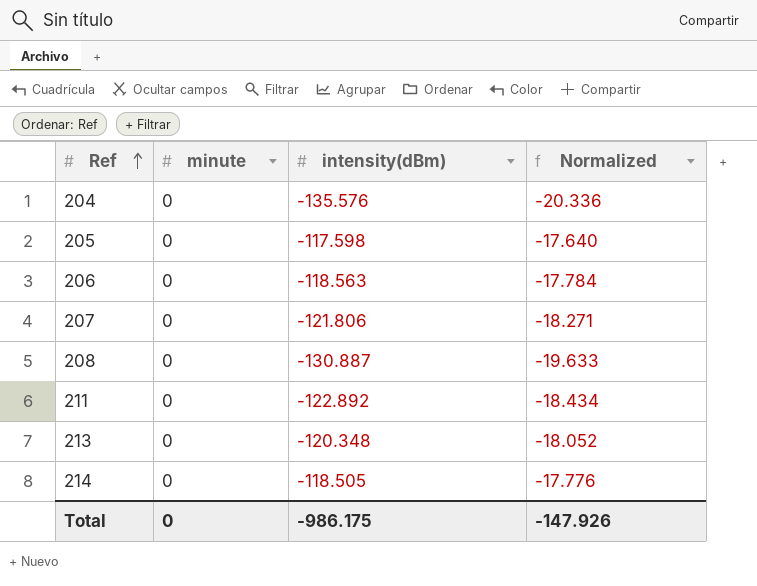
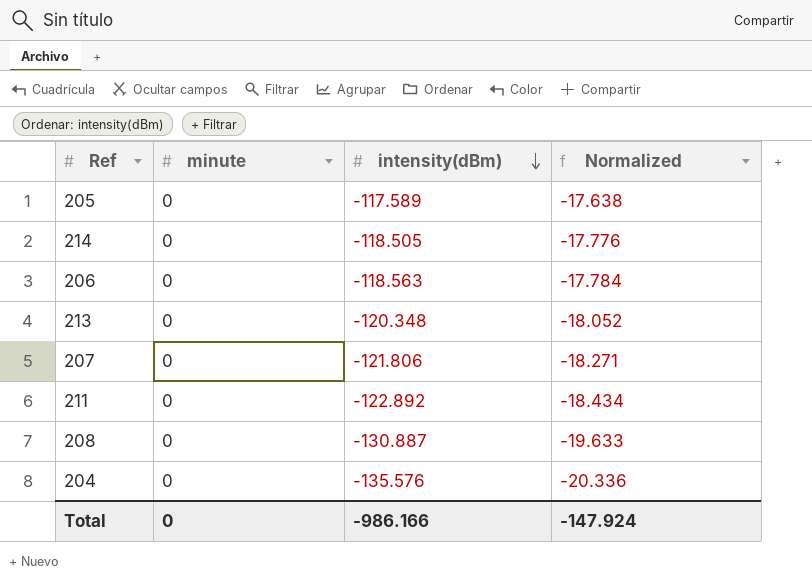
row order: Ref ascending -> intensity(dBm) descending
205 | intensity(dBm): -117.598 -> -117.589
205 | Normalized: -17.640 -> -17.638
Total | intensity(dBm): -986.175 -> -986.166
Total | Normalized: -147.926 -> -147.924

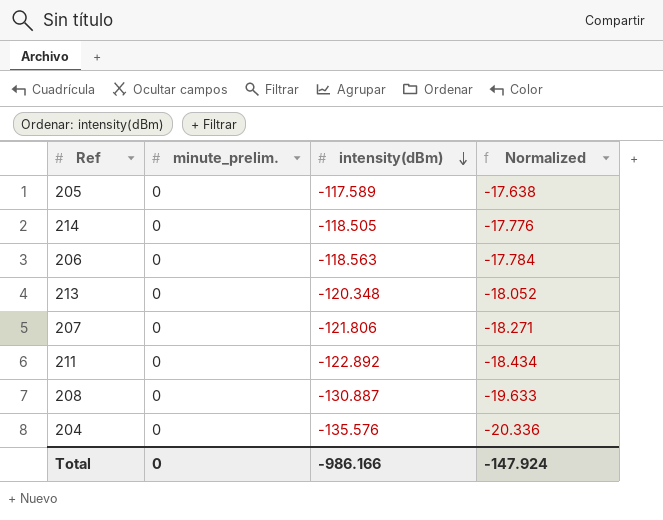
column name: minute -> minute_prelim.

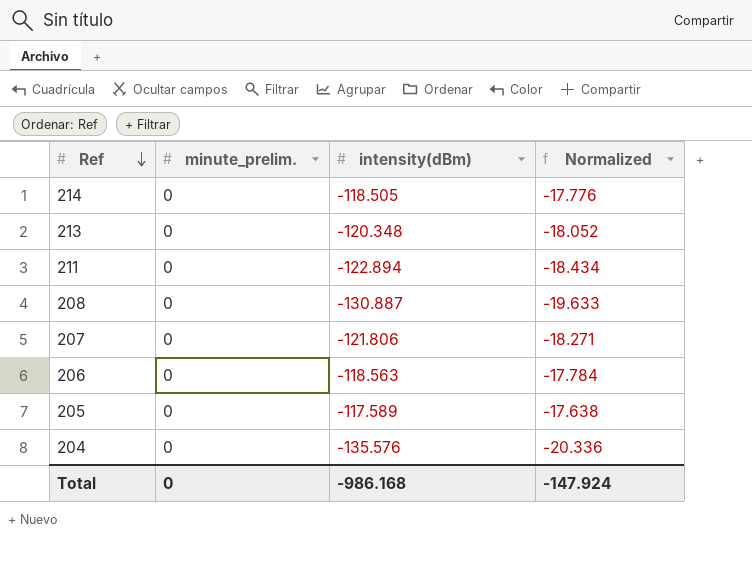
row order: intensity(dBm) descending -> Ref descending
211 | intensity(dBm): -122.892 -> -122.894
Total | intensity(dBm): -986.166 -> -986.168

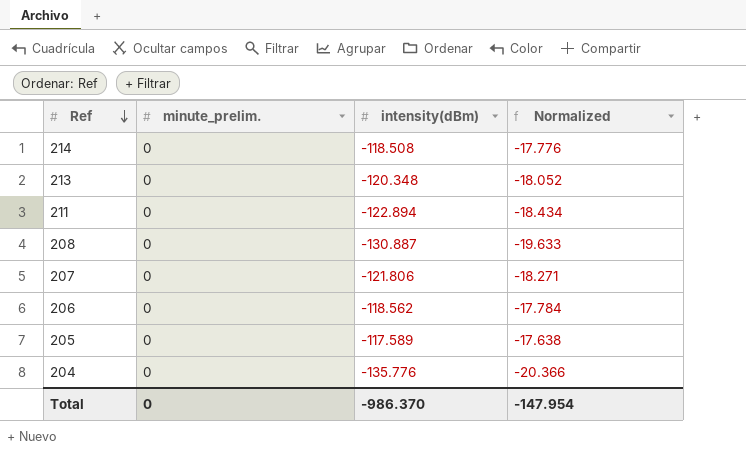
214 | intensity(dBm): -118.505 -> -118.508
206 | intensity(dBm): -118.563 -> -118.562
204 | intensity(dBm): -135.576 -> -135.776
204 | Normalized: -20.336 -> -20.366
Total | intensity(dBm): -986.168 -> -986.370
Total | Normalized: -147.924 -> -147.954

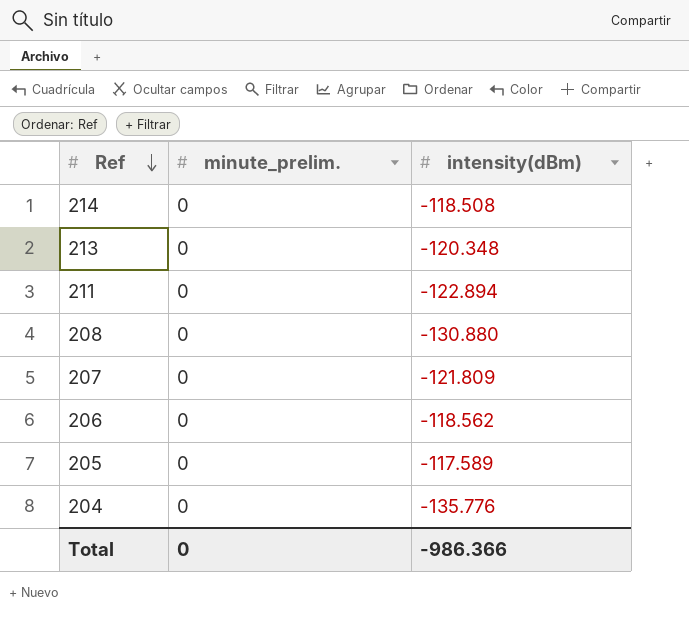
column Normalized | formula: [intensity(dBm)] * 0.15 -> none
208 | intensity(dBm): -130.887 -> -130.880
207 | intensity(dBm): -121.806 -> -121.809
Total | intensity(dBm): -986.370 -> -986.366

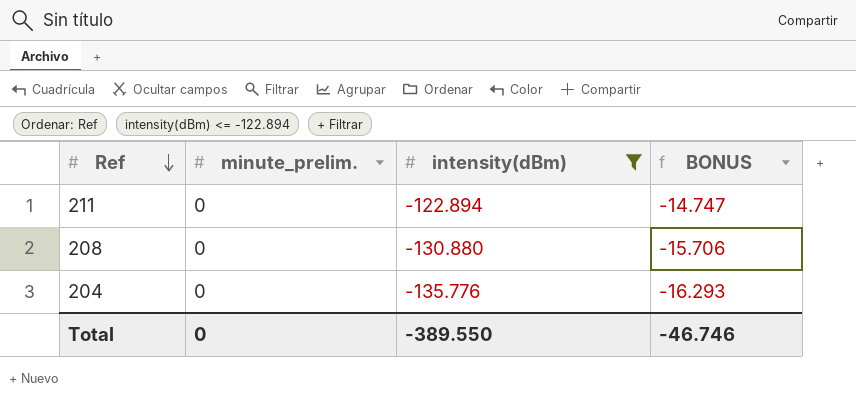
filter: none -> intensity(dBm) <= -122.894
column BONUS | formula: none -> [intensity(dBm)] * 0.12
Total | intensity(dBm): -986.366 -> -389.550

